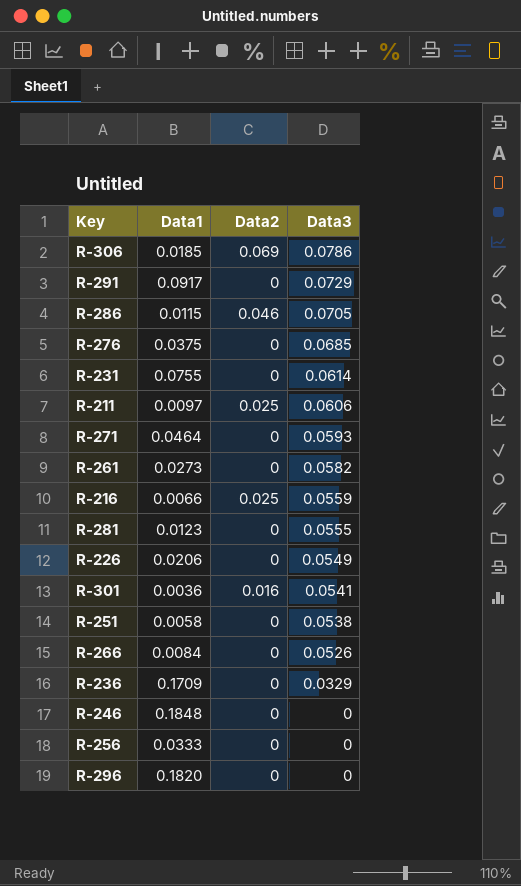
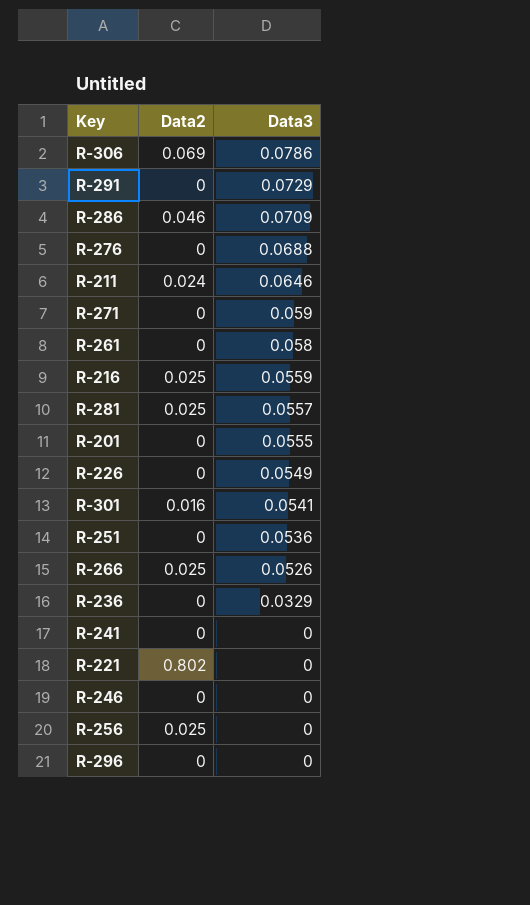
column Data1 | position: 2 -> none
row R-231: 0.0755 | 0 | 0.0614 -> none
R-286 | Data3: 0.0705 -> 0.0709
R-276 | Data3: 0.0685 -> 0.0688
R-211 | Data2: 0.025 -> 0.024
R-211 | Data3: 0.0606 -> 0.0646
R-271 | Data3: 0.0593 -> 0.059
R-261 | Data3: 0.0582 -> 0.058
R-281 | Data2: 0 -> 0.025
R-281 | Data3: 0.0555 -> 0.0557
row R-201: none -> 0 | 0.0555
R-251 | Data3: 0.0538 -> 0.0536
R-266 | Data2: 0 -> 0.025
row R-241: none -> 0 | 0
row R-221: none -> 0.802 | 0
R-256 | Data2: 0 -> 0.025

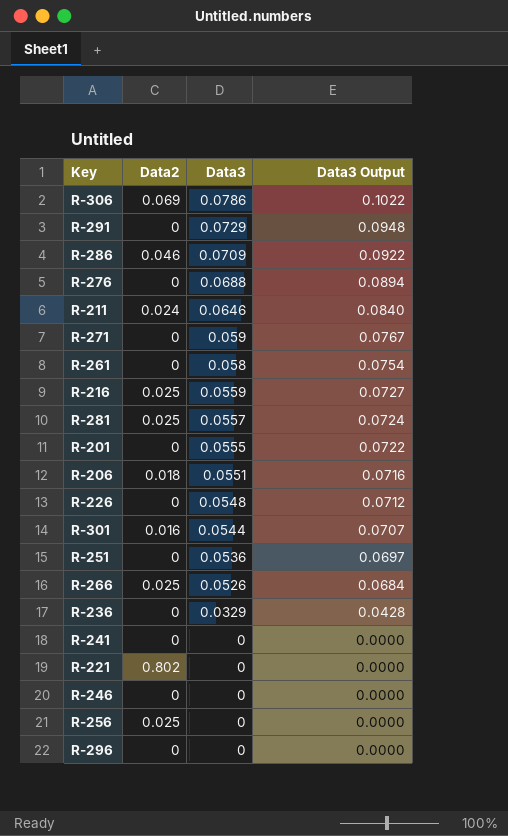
column Data3 Output | formula: none -> [Data3] * 1.3
row R-206: none -> 0.018 | 0.0551 | 0.0716
R-226 | Data3: 0.0549 -> 0.0548
R-301 | Data3: 0.0541 -> 0.0544

